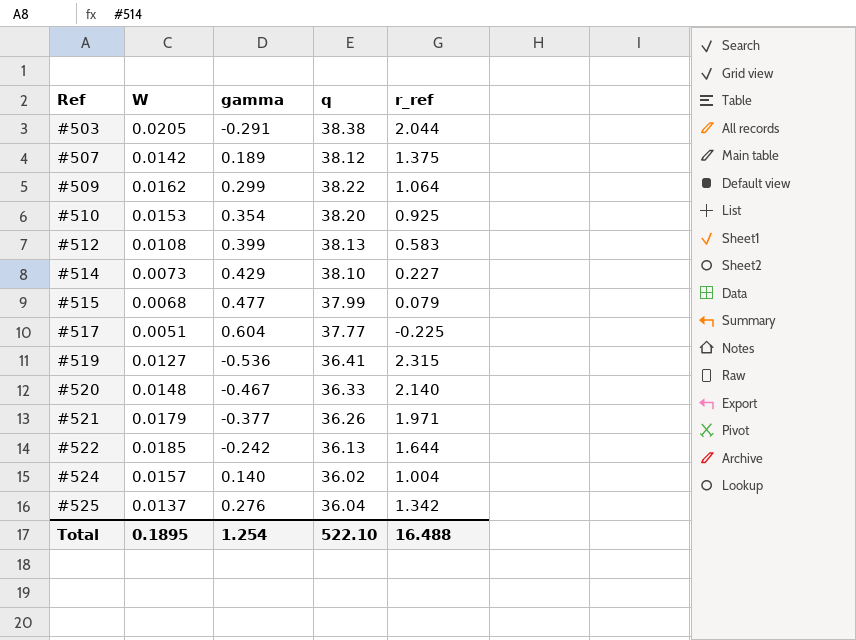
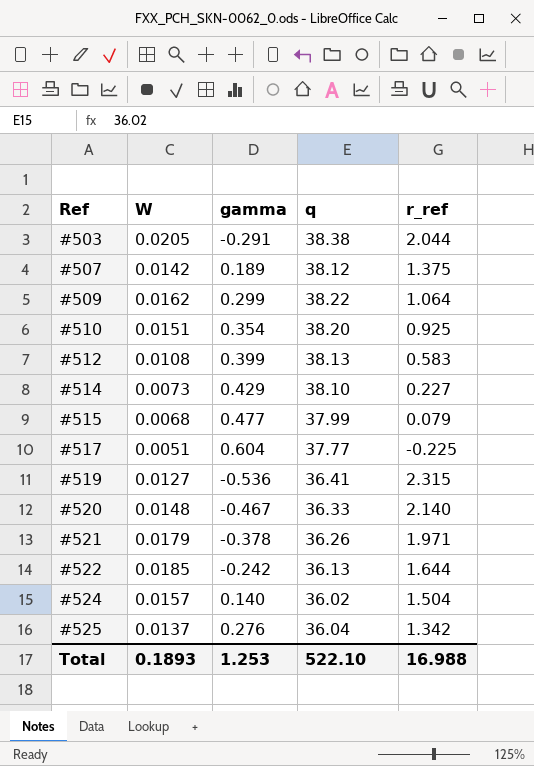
#510 | W: 0.0153 -> 0.0151
#521 | gamma: -0.377 -> -0.378
#524 | r_ref: 1.004 -> 1.504
Total | W: 0.1895 -> 0.1893
Total | gamma: 1.254 -> 1.253
Total | r_ref: 16.488 -> 16.988

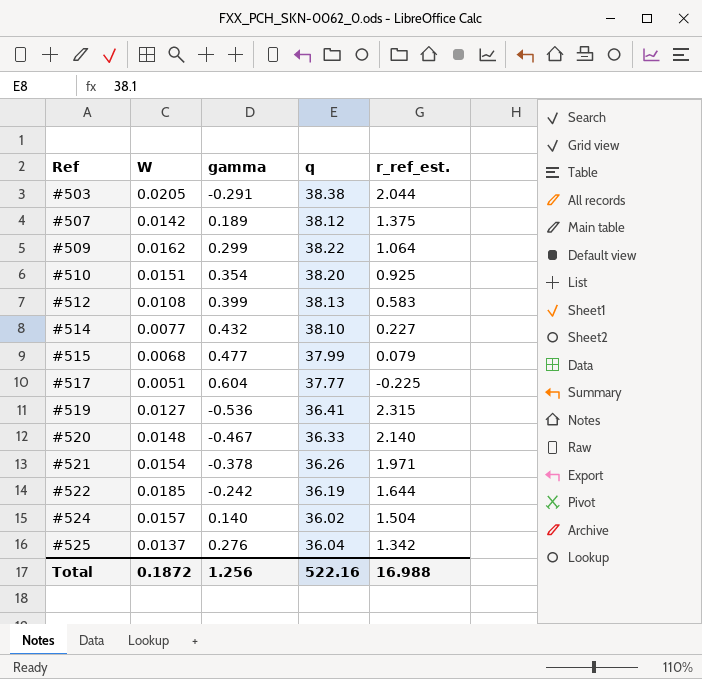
column name: r_ref -> r_ref_est.
#514 | W: 0.0073 -> 0.0077
#514 | gamma: 0.429 -> 0.432
#521 | W: 0.0179 -> 0.0154
#522 | q: 36.13 -> 36.19
Total | W: 0.1893 -> 0.1872
Total | gamma: 1.253 -> 1.256
Total | q: 522.10 -> 522.16

